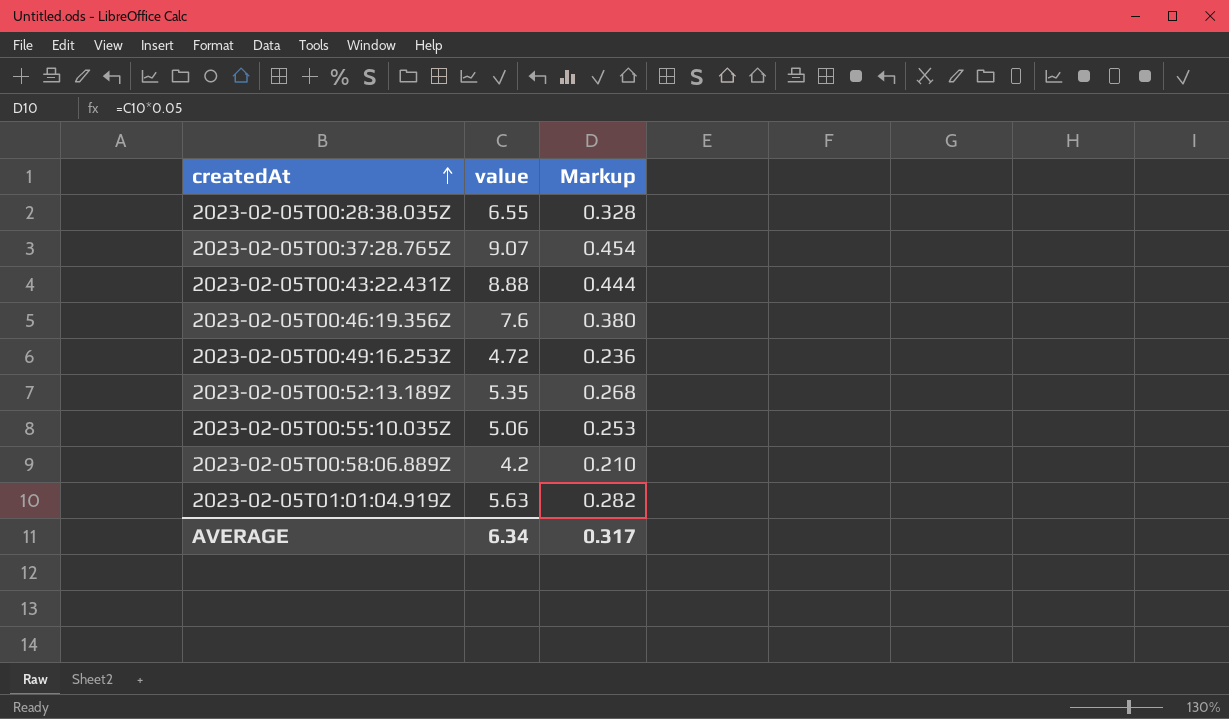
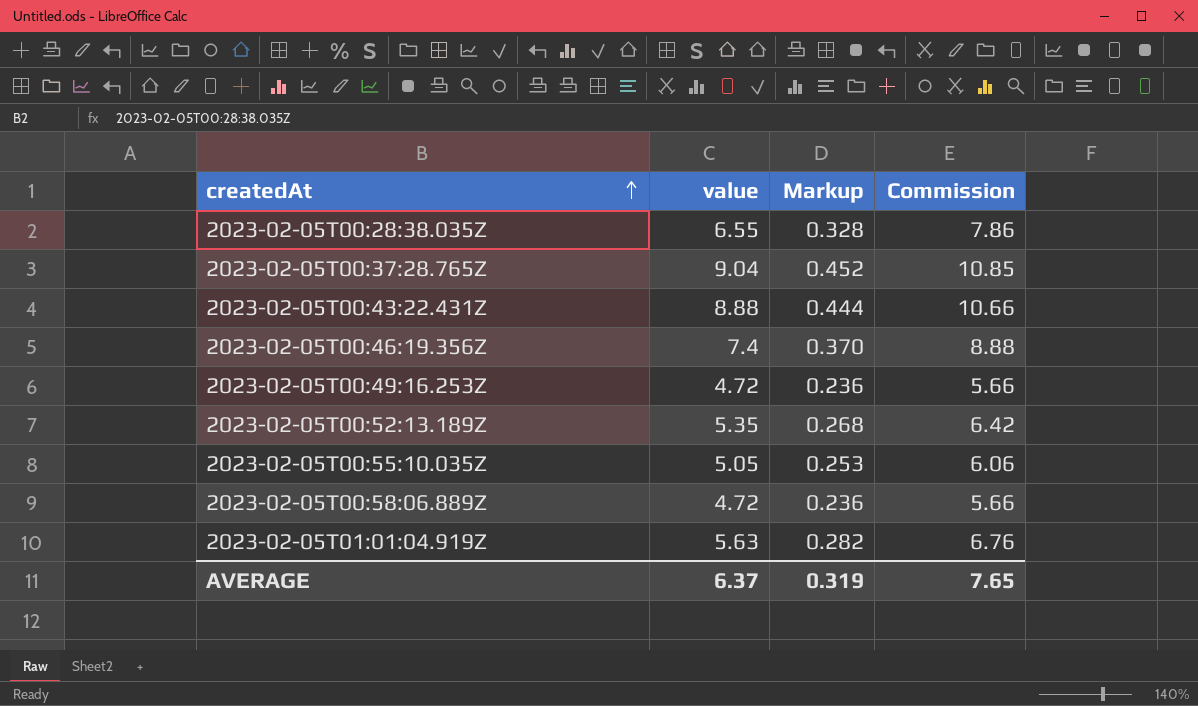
column Commission | formula: none -> [value] * 1.2
2023-02-05T00:37:28.765Z | value: 9.07 -> 9.04
2023-02-05T00:37:28.765Z | Markup: 0.454 -> 0.452
2023-02-05T00:46:19.356Z | value: 7.6 -> 7.4
2023-02-05T00:46:19.356Z | Markup: 0.380 -> 0.370
2023-02-05T00:55:10.035Z | value: 5.06 -> 5.05
2023-02-05T00:58:06.889Z | value: 4.2 -> 4.72
2023-02-05T00:58:06.889Z | Markup: 0.210 -> 0.236
AVERAGE | value: 6.34 -> 6.37
AVERAGE | Markup: 0.317 -> 0.319

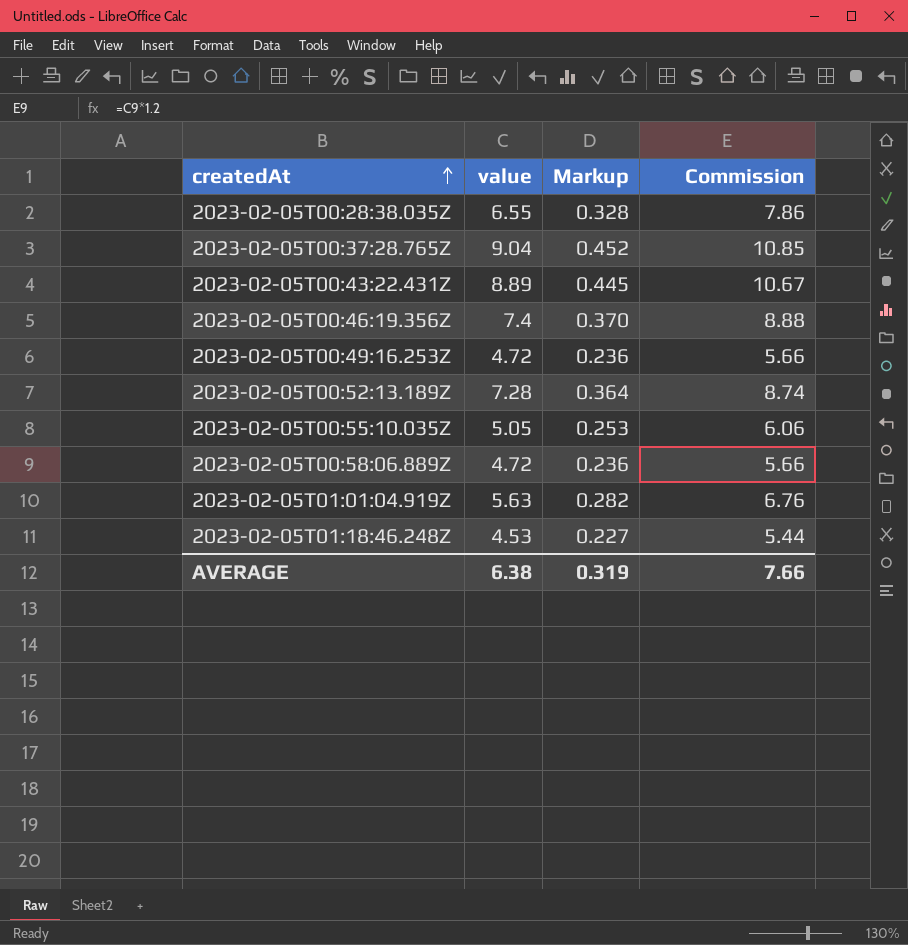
2023-02-05T00:43:22.431Z | value: 8.88 -> 8.89
2023-02-05T00:43:22.431Z | Markup: 0.444 -> 0.445
2023-02-05T00:43:22.431Z | Commission: 10.66 -> 10.67
2023-02-05T00:52:13.189Z | value: 5.35 -> 7.28
2023-02-05T00:52:13.189Z | Markup: 0.268 -> 0.364
2023-02-05T00:52:13.189Z | Commission: 6.42 -> 8.74
row 2023-02-05T01:18:46.248Z: none -> 4.53 | 0.227 | 5.44
AVERAGE | value: 6.37 -> 6.38
AVERAGE | Commission: 7.65 -> 7.66

